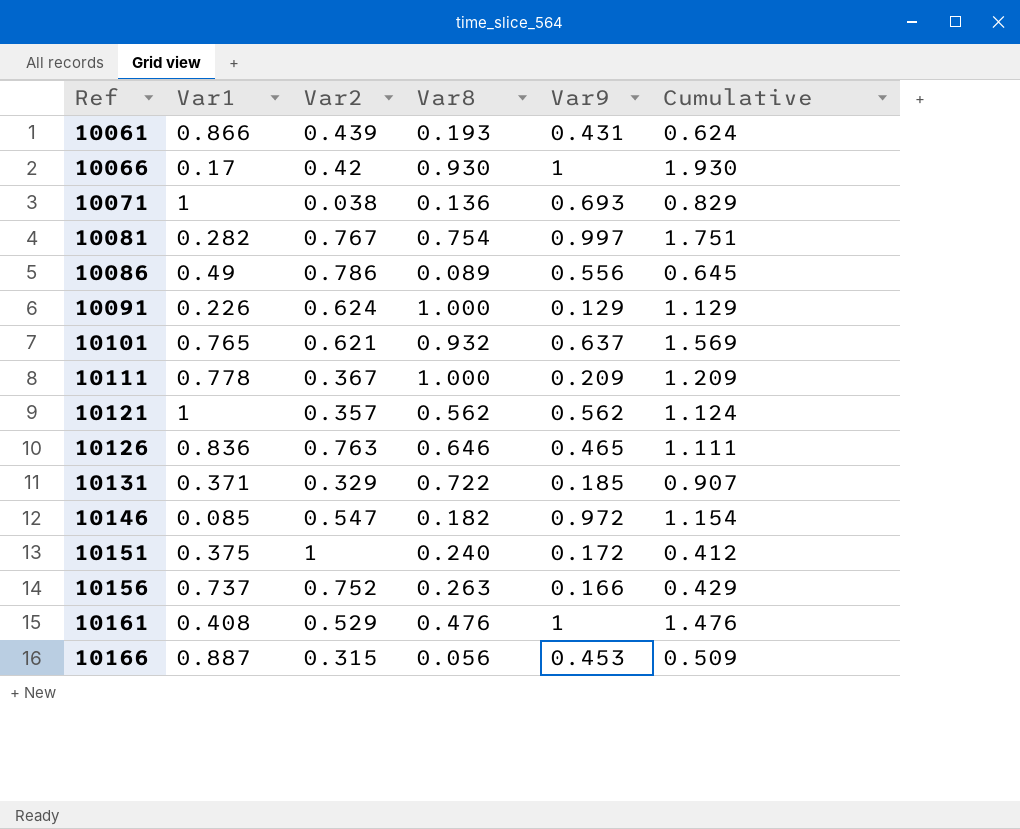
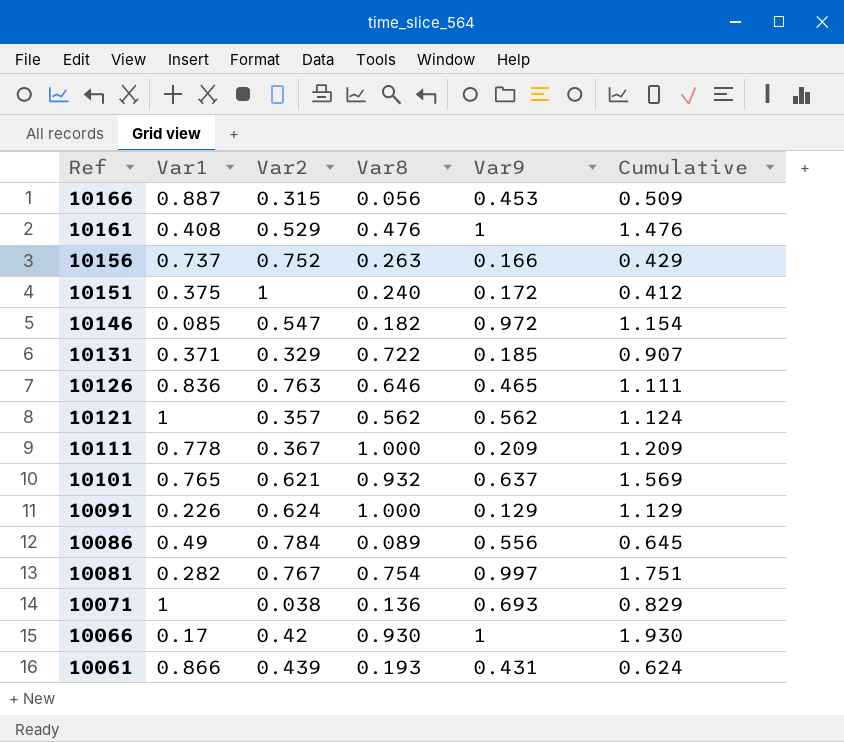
row order: Ref ascending -> Ref descending
10086 | Var2: 0.786 -> 0.784

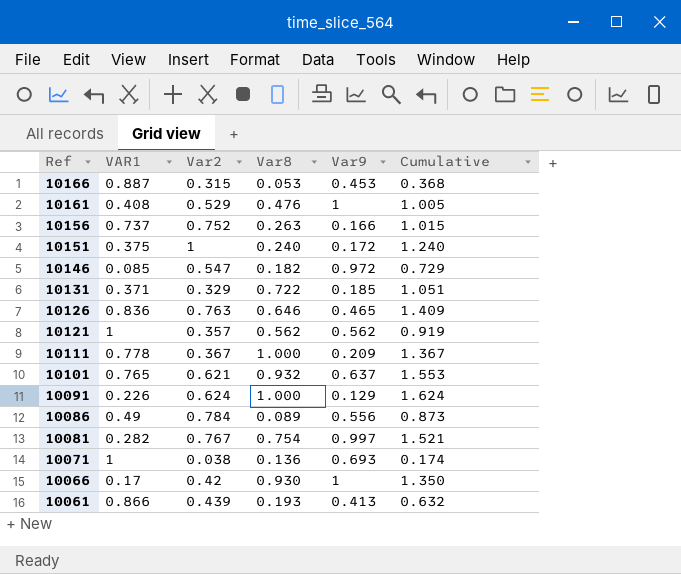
column name: Var1 -> VAR1
column Cumulative | formula: [Var8] + [Var9] -> [Var2] + [Var8]
10166 | Var8: 0.056 -> 0.053
10061 | Var9: 0.431 -> 0.413

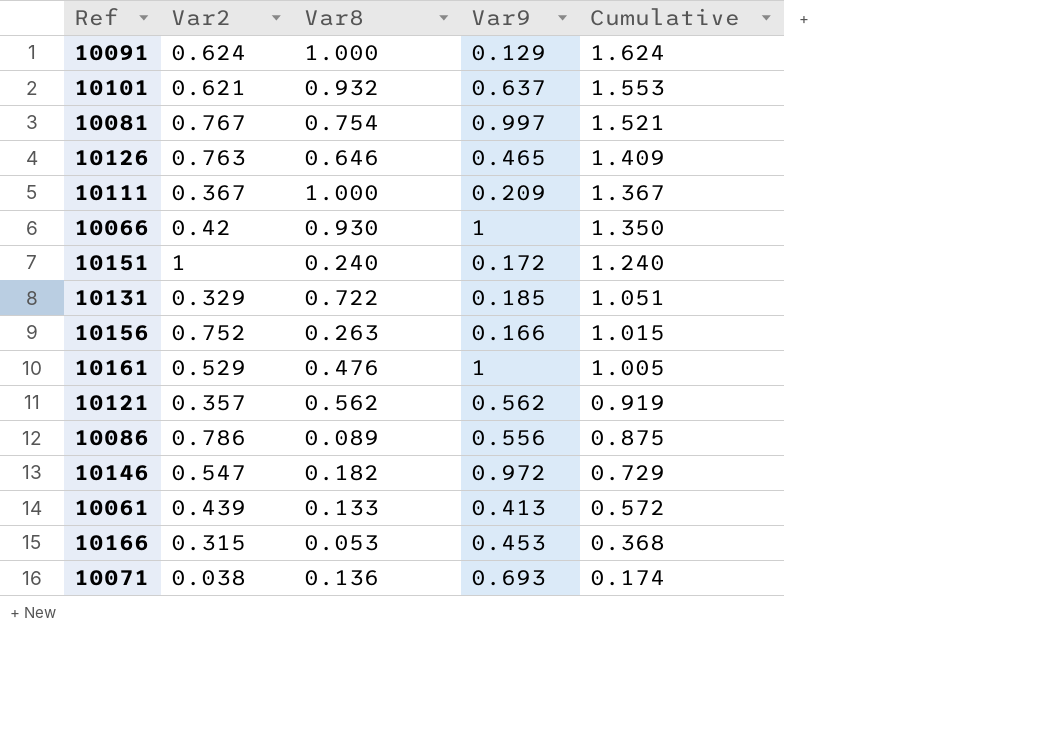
row order: Ref descending -> Cumulative descending
column VAR1 | position: 2 -> none
10086 | Var2: 0.784 -> 0.786
10086 | Cumulative: 0.873 -> 0.875
10061 | Var8: 0.193 -> 0.133
10061 | Cumulative: 0.632 -> 0.572

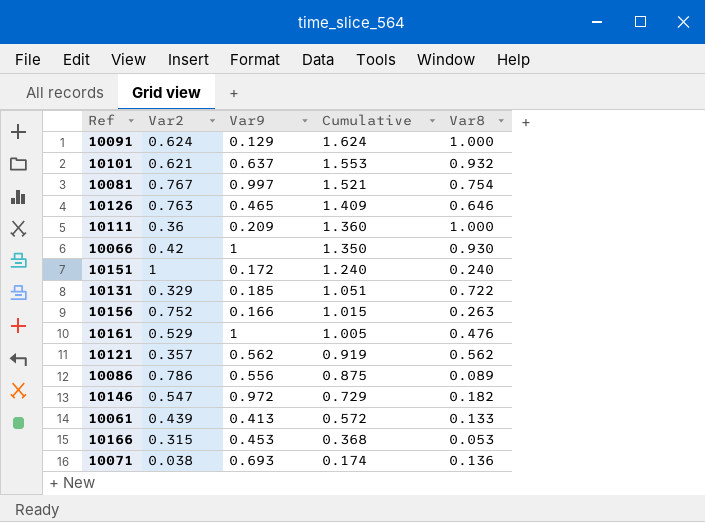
column Var8 | position: 3 -> 5
10111 | Var2: 0.367 -> 0.36
10111 | Cumulative: 1.367 -> 1.360

